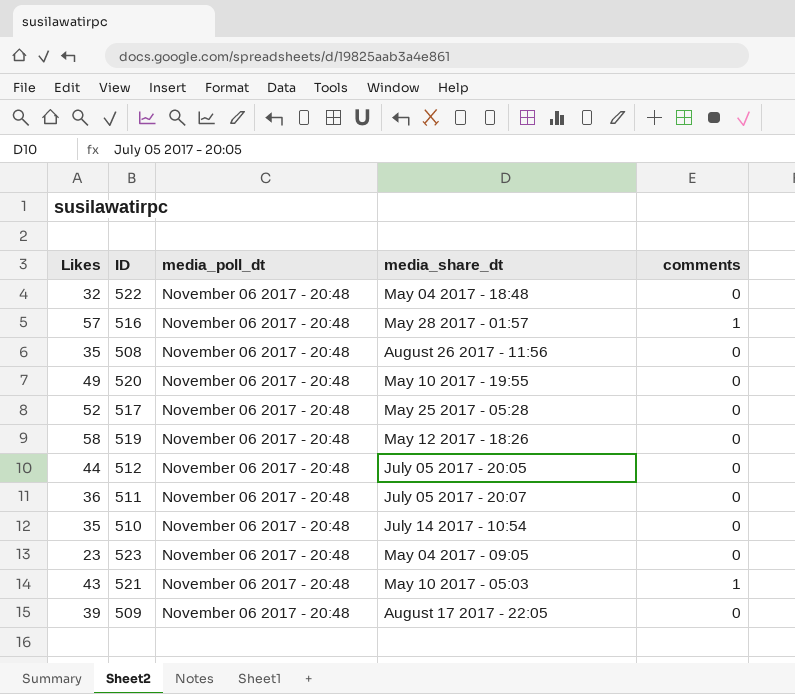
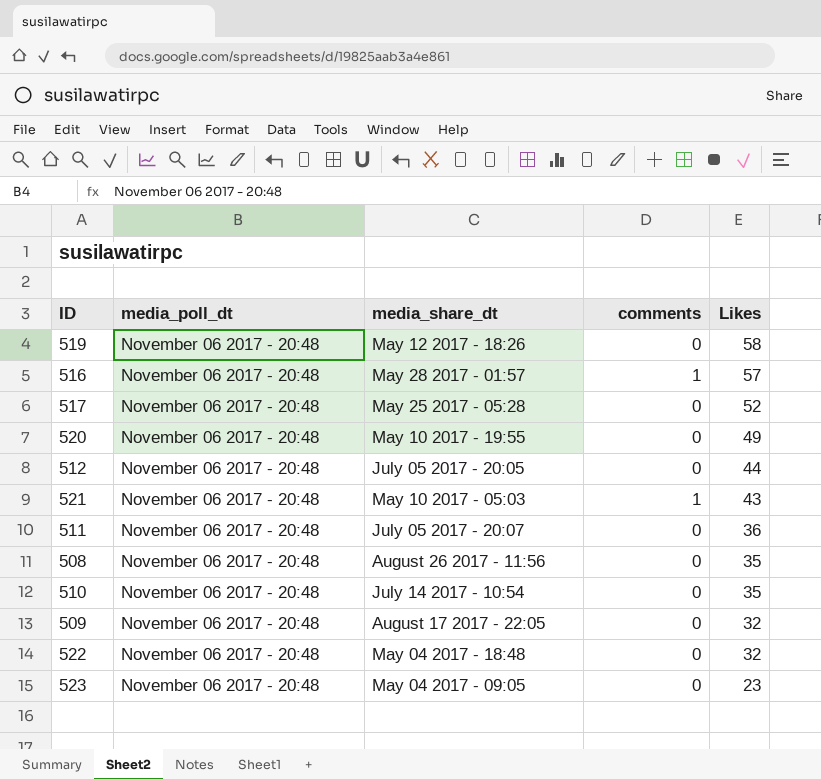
row order: none -> Likes descending
column Likes | position: 1 -> 5
509 | Likes: 39 -> 32

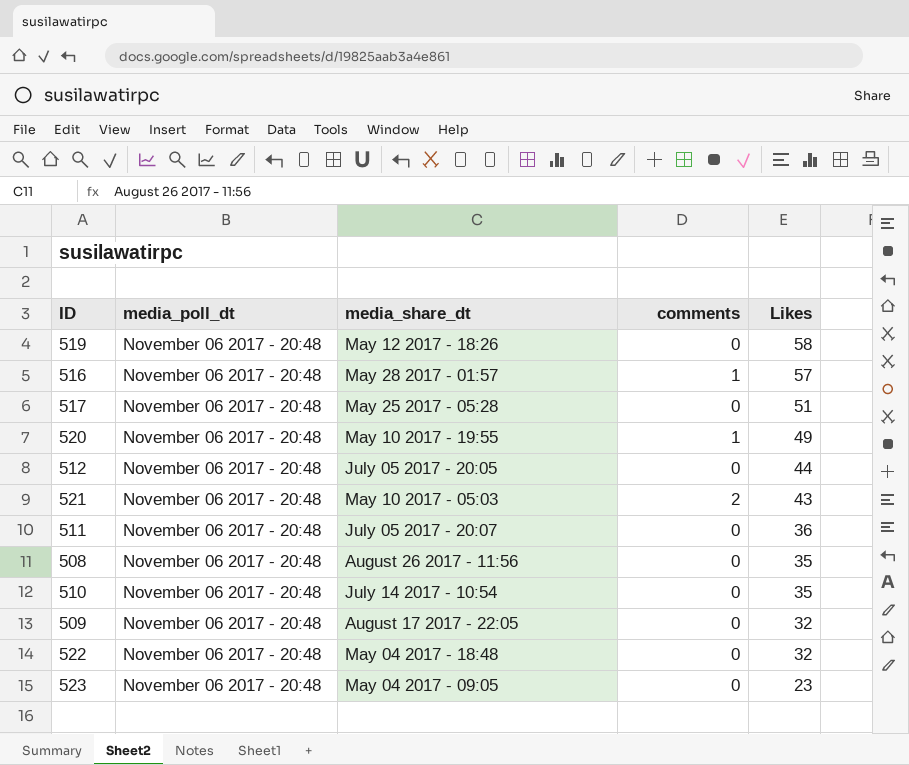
517 | Likes: 52 -> 51
520 | comments: 0 -> 1
521 | comments: 1 -> 2

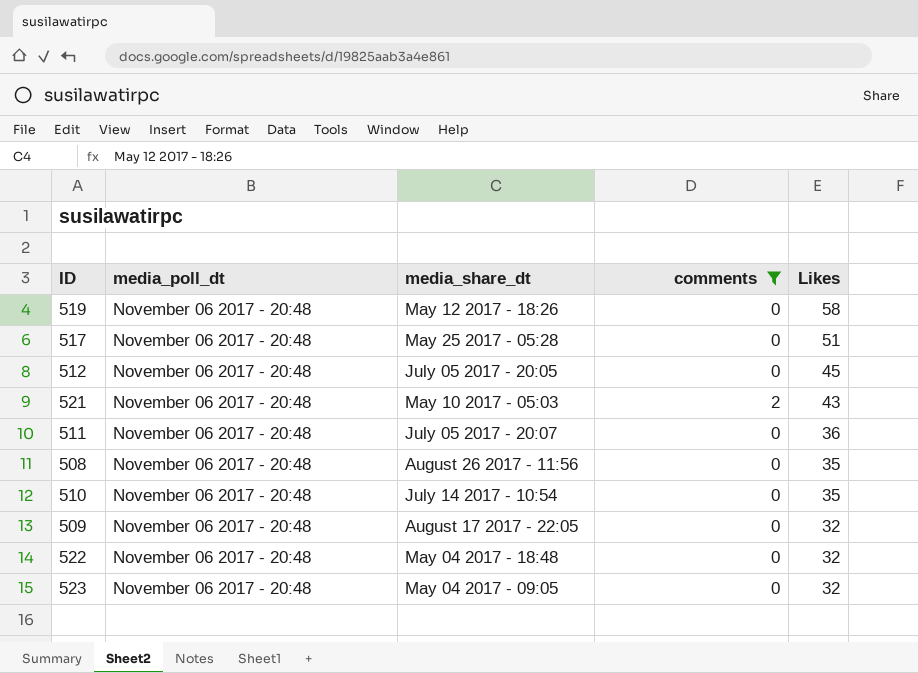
filter: none -> comments != 1
512 | Likes: 44 -> 45
523 | Likes: 23 -> 32

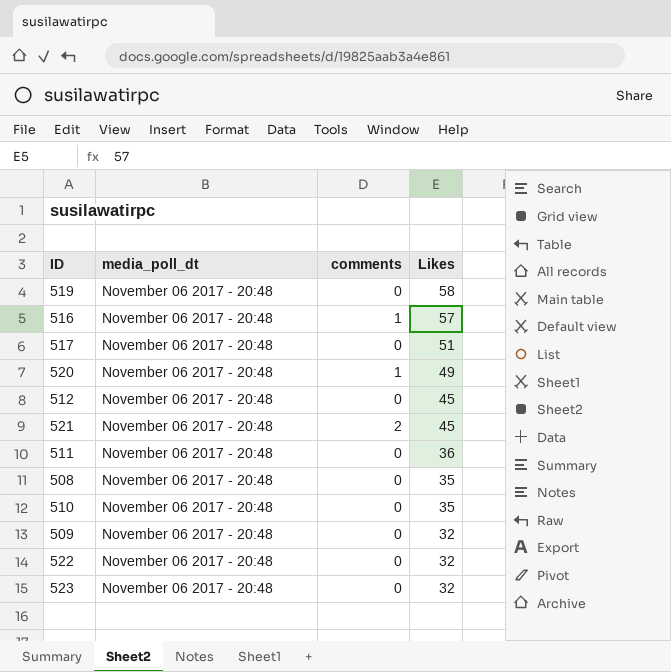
filter: comments != 1 -> none
column media_share_dt | position: 3 -> none
521 | Likes: 43 -> 45

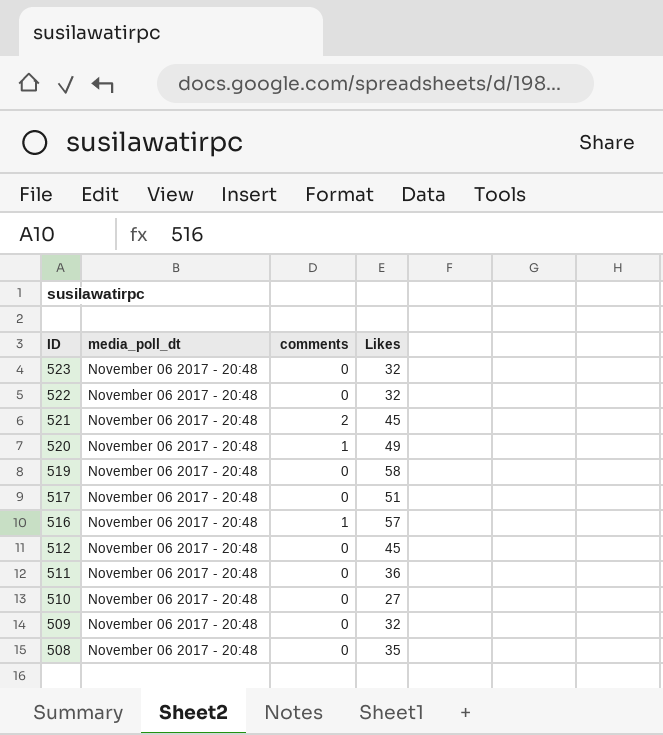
row order: Likes descending -> ID descending
510 | Likes: 35 -> 27

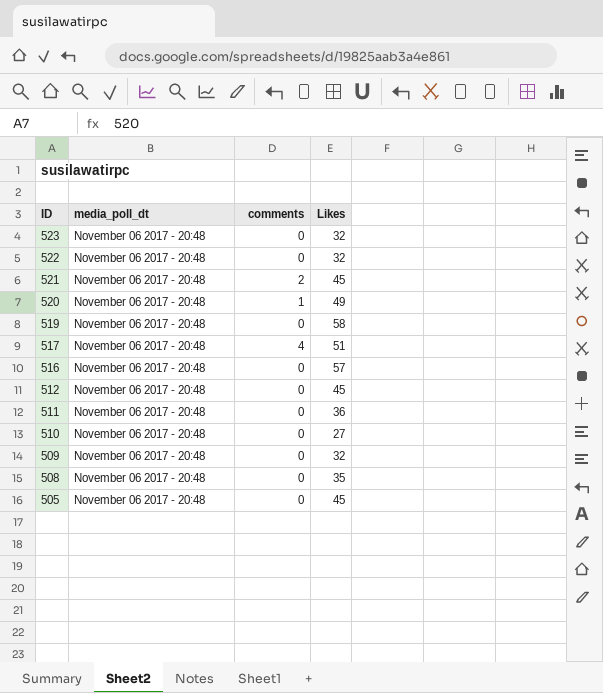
517 | comments: 0 -> 4
516 | comments: 1 -> 0
row 505: none -> November 06 2017 - 20:48 | 0 | 45

